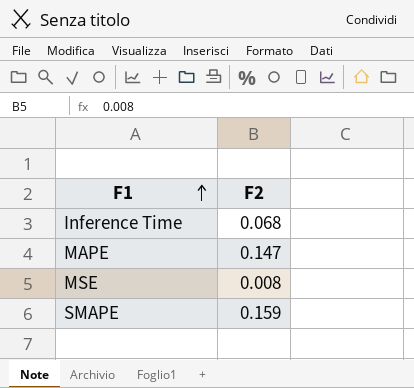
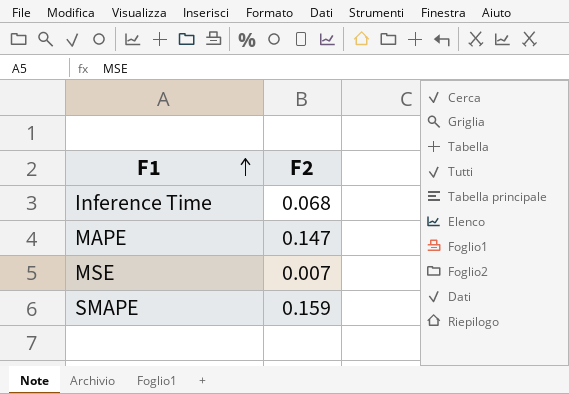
MSE | F2: 0.008 -> 0.007

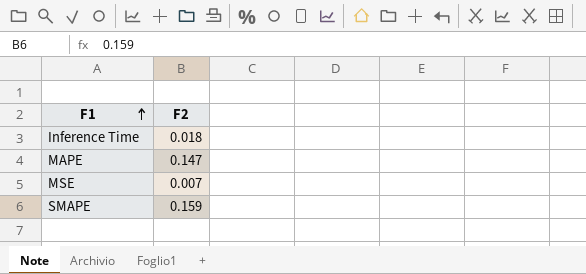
Inference Time | F2: 0.068 -> 0.018

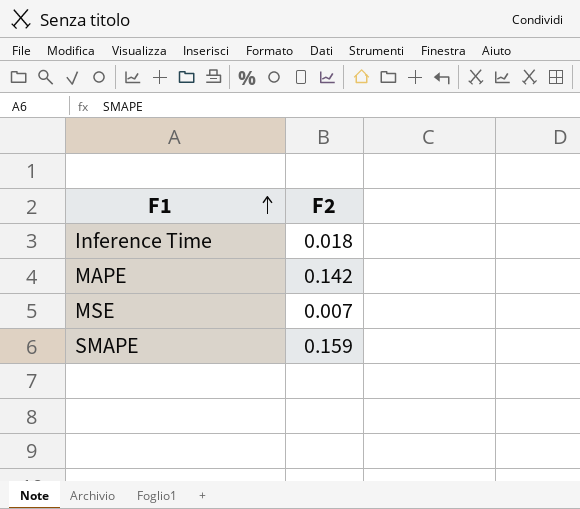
MAPE | F2: 0.147 -> 0.142

